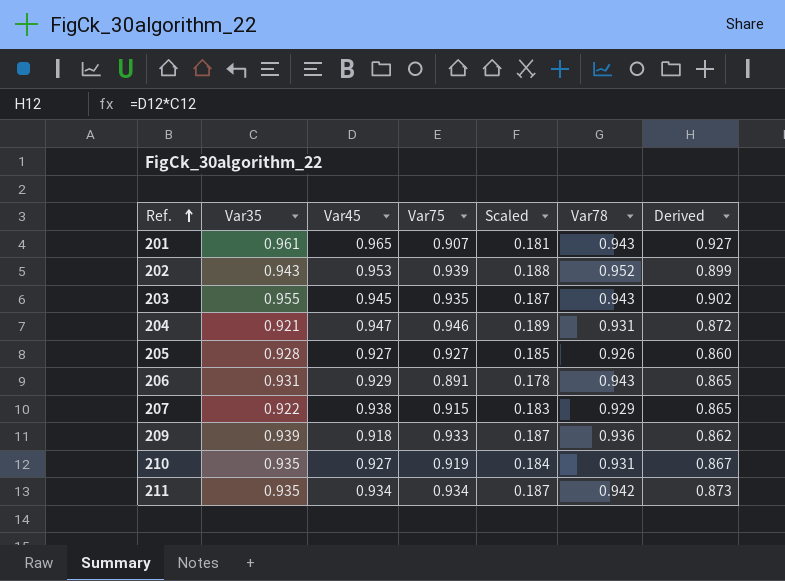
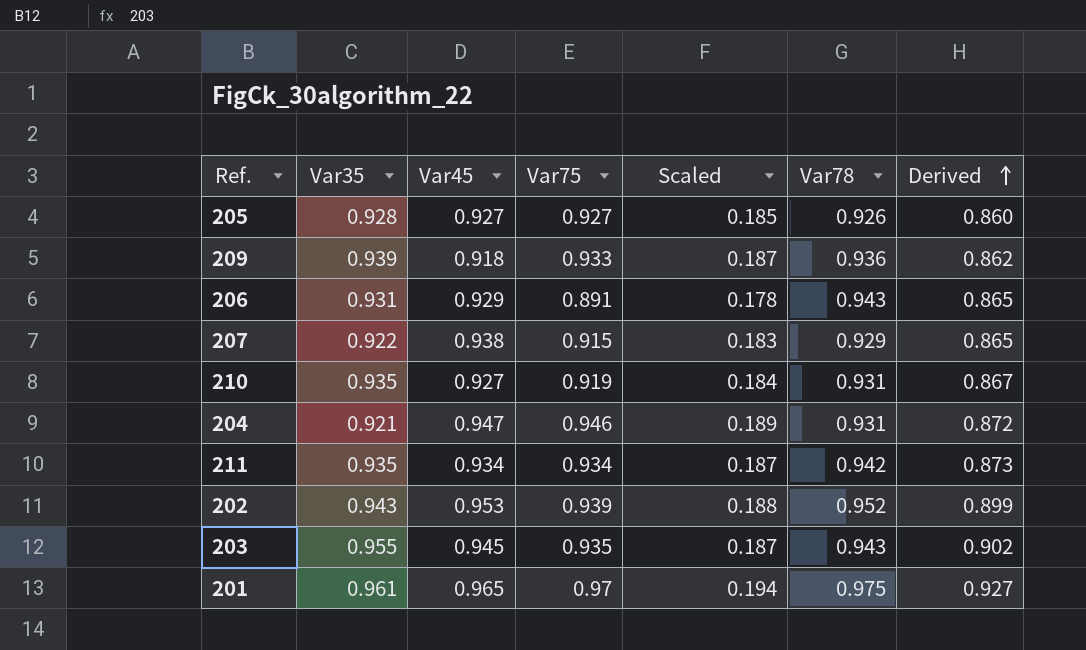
row order: Ref. ascending -> Derived ascending
201 | Var75: 0.907 -> 0.97
201 | Scaled: 0.181 -> 0.194
201 | Var78: 0.943 -> 0.975

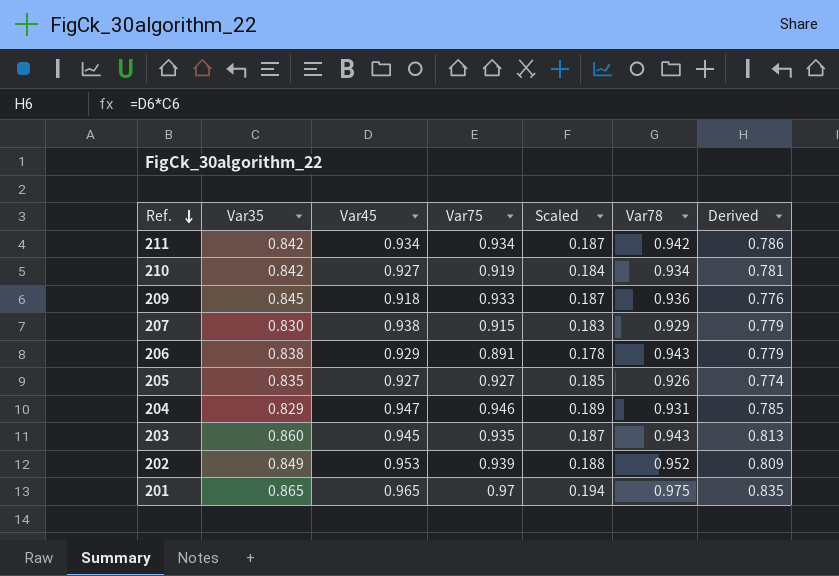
row order: Derived ascending -> Ref. descending
211 | Var35: 0.935 -> 0.842
211 | Derived: 0.873 -> 0.786
210 | Var35: 0.935 -> 0.842
210 | Var78: 0.931 -> 0.934
210 | Derived: 0.867 -> 0.781
209 | Var35: 0.939 -> 0.845
209 | Derived: 0.862 -> 0.776
207 | Var35: 0.922 -> 0.830
207 | Derived: 0.865 -> 0.779
206 | Var35: 0.931 -> 0.838
206 | Derived: 0.865 -> 0.779
205 | Var35: 0.928 -> 0.835
205 | Derived: 0.860 -> 0.774
204 | Var35: 0.921 -> 0.829
204 | Derived: 0.872 -> 0.785
203 | Var35: 0.955 -> 0.860
203 | Derived: 0.902 -> 0.813
202 | Var35: 0.943 -> 0.849
202 | Derived: 0.899 -> 0.809
201 | Var35: 0.961 -> 0.865
201 | Derived: 0.927 -> 0.835

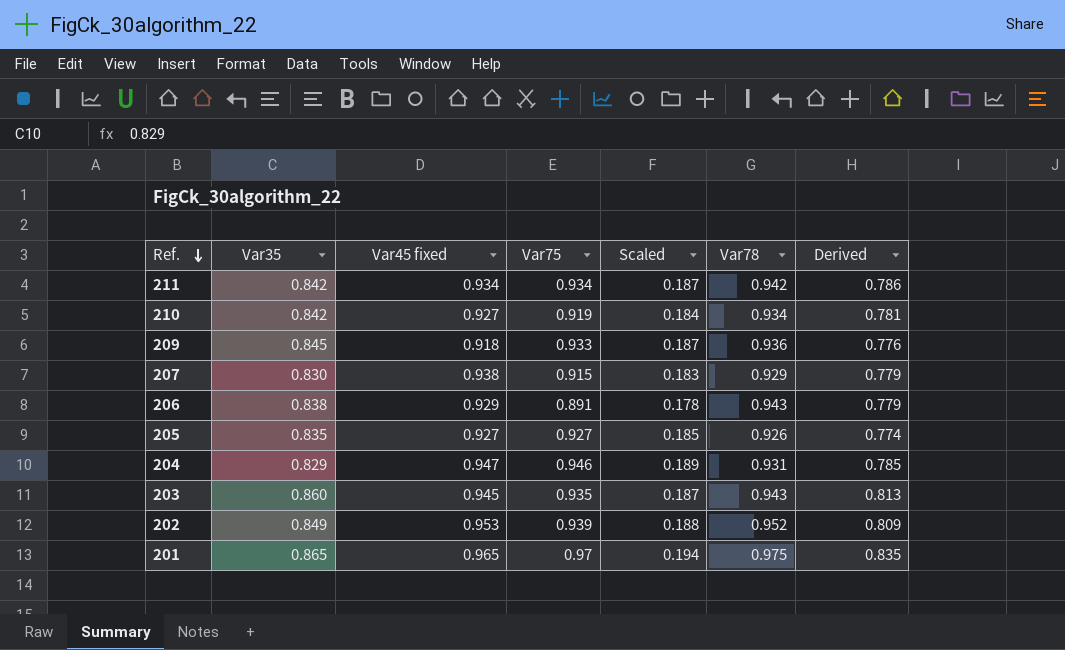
column name: Var45 -> Var45 fixed

